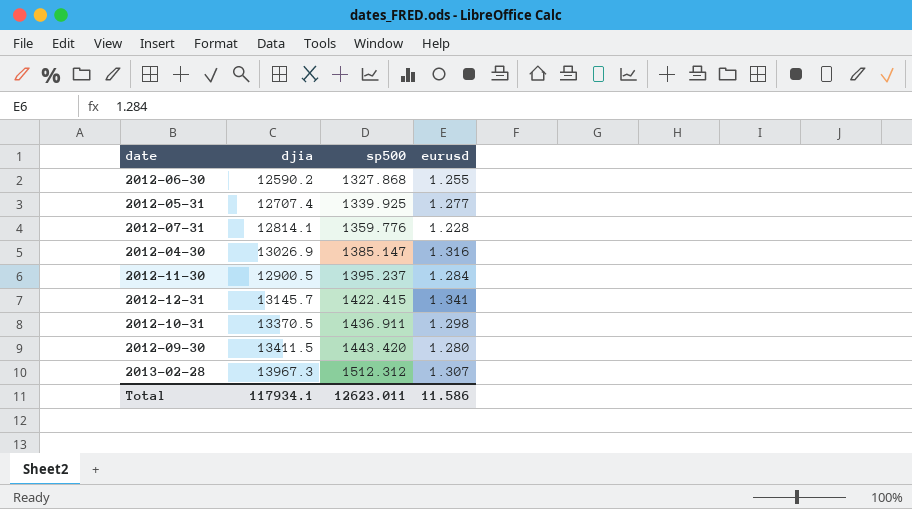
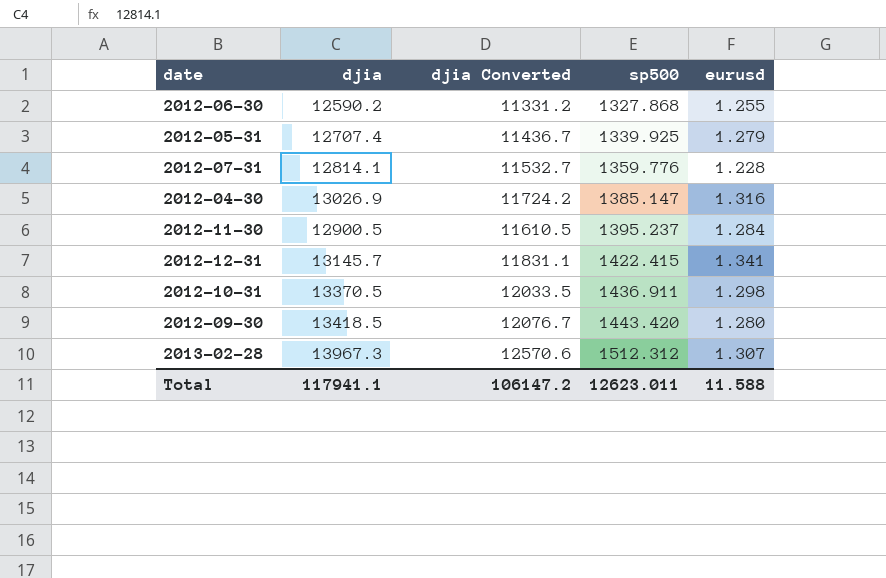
column djia Converted | formula: none -> [djia] * 0.9
2012-05-31 | eurusd: 1.277 -> 1.279
2012-09-30 | djia: 13411.5 -> 13418.5
Total | djia: 117934.1 -> 117941.1
Total | eurusd: 11.586 -> 11.588

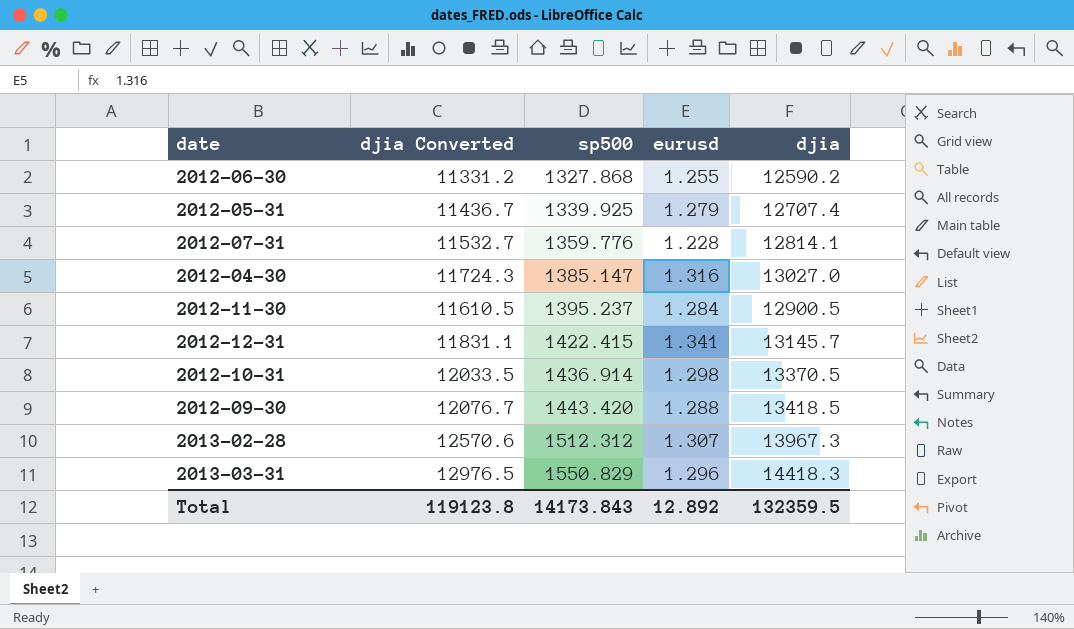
column djia | position: 2 -> 5
2012-04-30 | djia Converted: 11724.2 -> 11724.3
2012-04-30 | djia: 13026.9 -> 13027.0
2012-10-31 | sp500: 1436.911 -> 1436.914
2012-09-30 | eurusd: 1.280 -> 1.288
row 2013-03-31: none -> 12976.5 | 1550.829 | 1.296 | 14418.3
Total | djia Converted: 106147.2 -> 119123.8
Total | sp500: 12623.011 -> 14173.843
Total | eurusd: 11.588 -> 12.892
Total | djia: 117941.1 -> 132359.5

